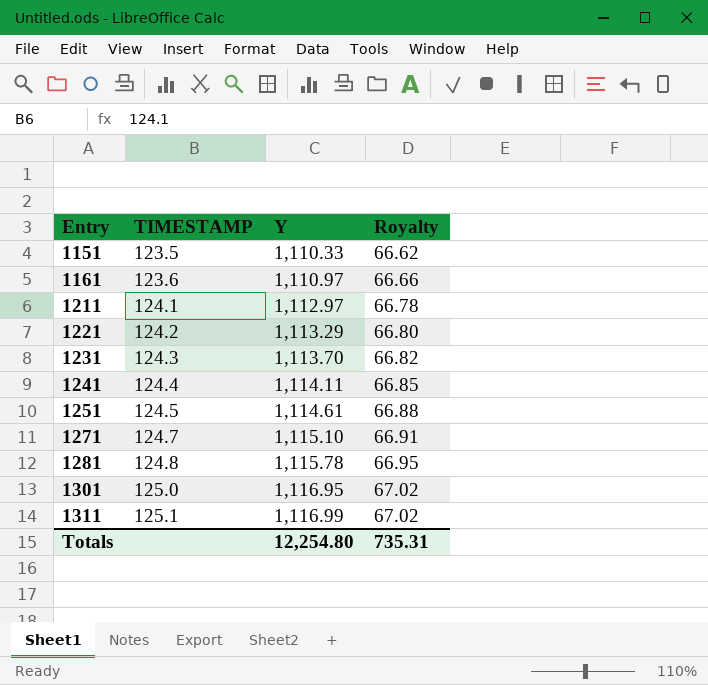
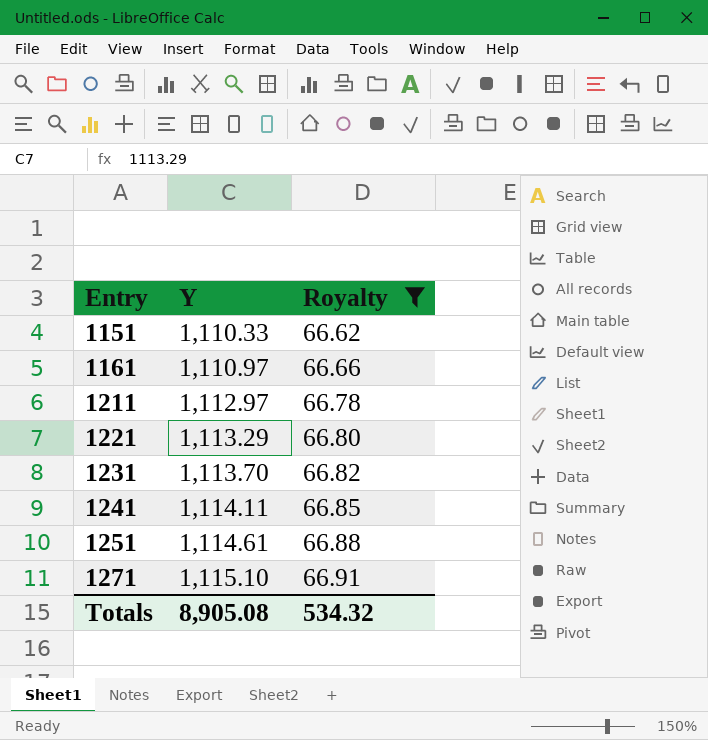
filter: none -> Royalty <= 66.91
column TIMESTAMP | position: 2 -> none
Totals | Y: 12,254.80 -> 8,905.08
Totals | Royalty: 735.31 -> 534.32

